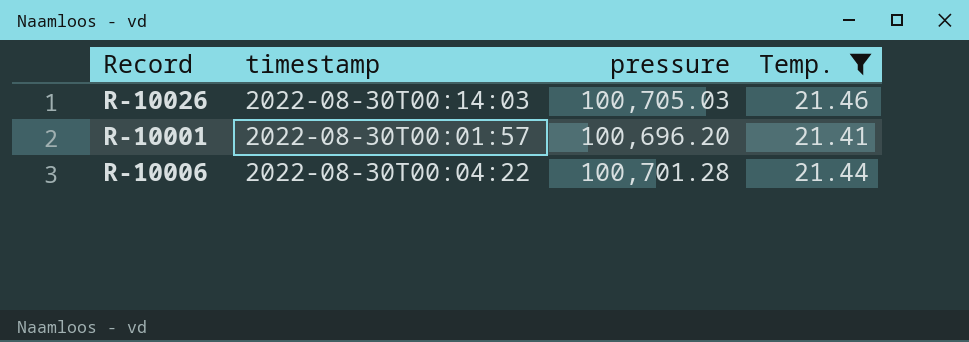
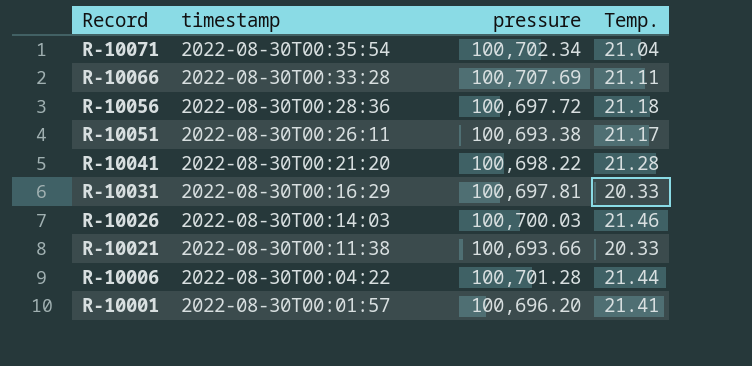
filter: Temp. >= 21.41 -> none
row order: none -> Record descending
R-10026 | pressure: 100,705.03 -> 100,700.03

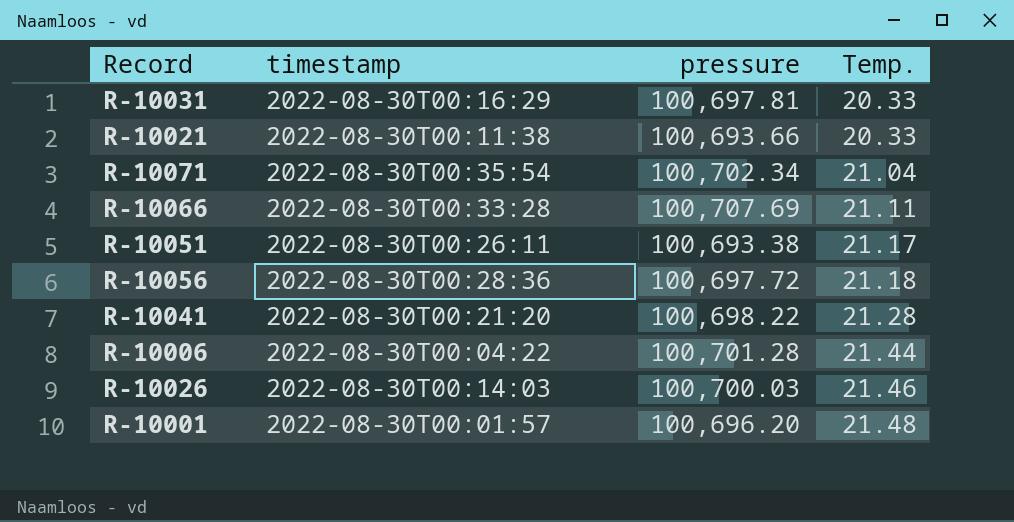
row order: Record descending -> Temp. ascending
R-10001 | Temp.: 21.41 -> 21.48

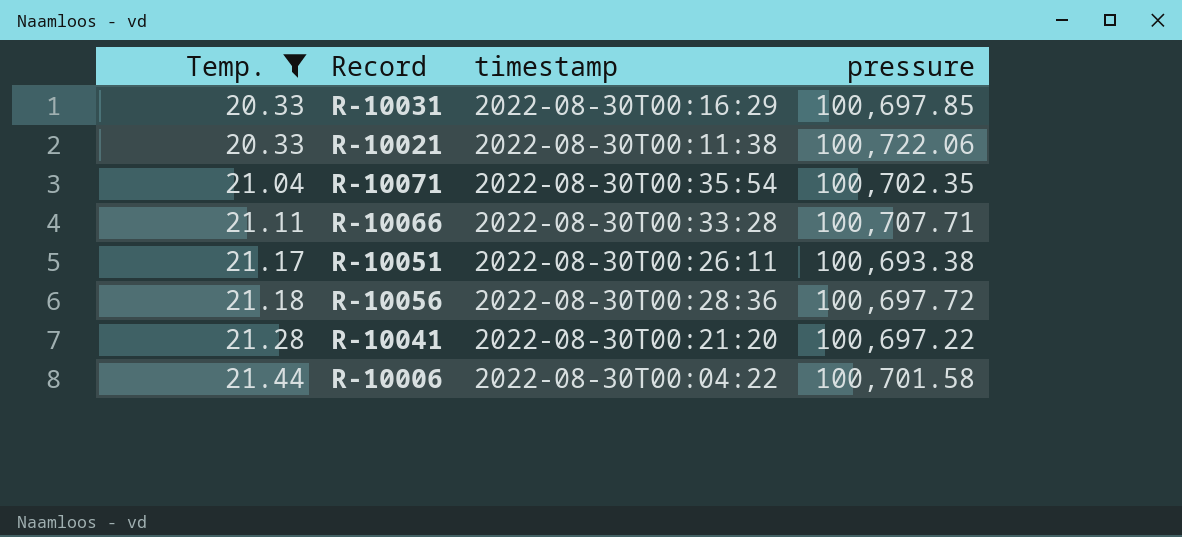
filter: none -> Temp. <= 21.44
column Temp. | position: 4 -> 1
R-10031 | pressure: 100,697.81 -> 100,697.85
R-10021 | pressure: 100,693.66 -> 100,722.06
R-10071 | pressure: 100,702.34 -> 100,702.35
R-10066 | pressure: 100,707.69 -> 100,707.71
R-10041 | pressure: 100,698.22 -> 100,697.22
R-10006 | pressure: 100,701.28 -> 100,701.58

